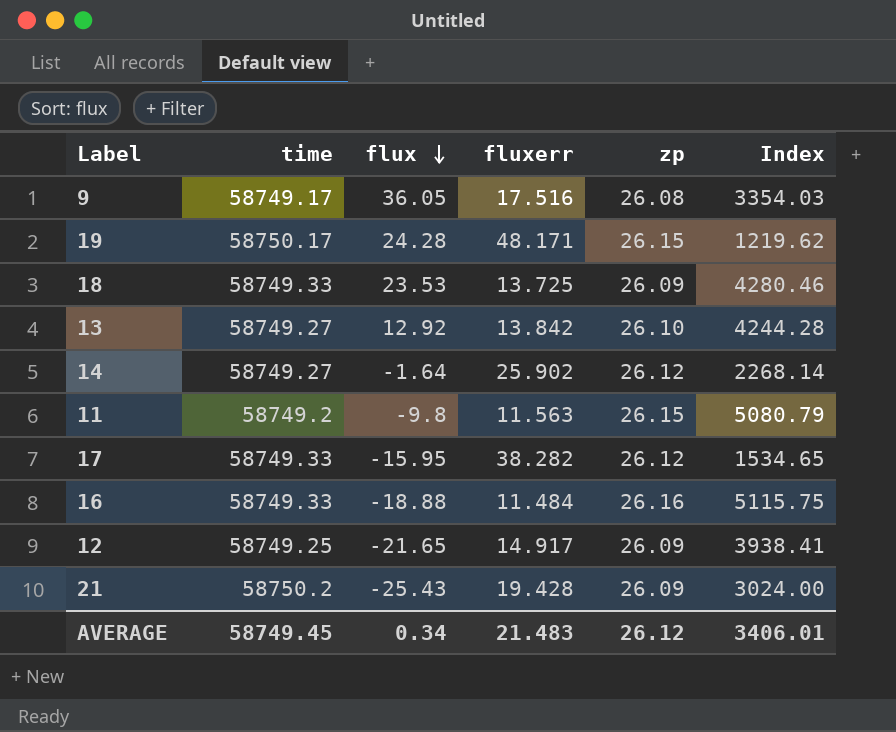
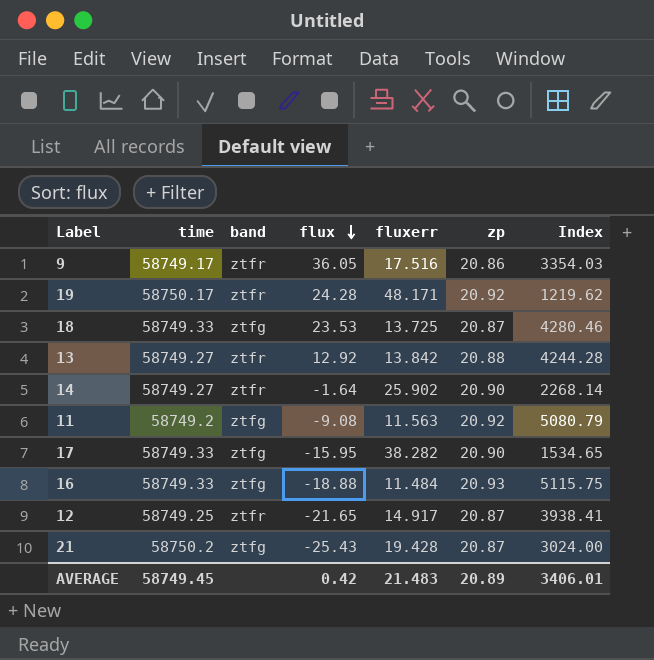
column band | position: none -> 3
9 | zp: 26.08 -> 20.86
19 | zp: 26.15 -> 20.92
18 | zp: 26.09 -> 20.87
13 | zp: 26.10 -> 20.88
14 | zp: 26.12 -> 20.90
11 | flux: -9.8 -> -9.08
11 | zp: 26.15 -> 20.92
17 | zp: 26.12 -> 20.90
16 | zp: 26.16 -> 20.93
12 | zp: 26.09 -> 20.87
21 | zp: 26.09 -> 20.87
AVERAGE | flux: 0.34 -> 0.42
AVERAGE | zp: 26.12 -> 20.89

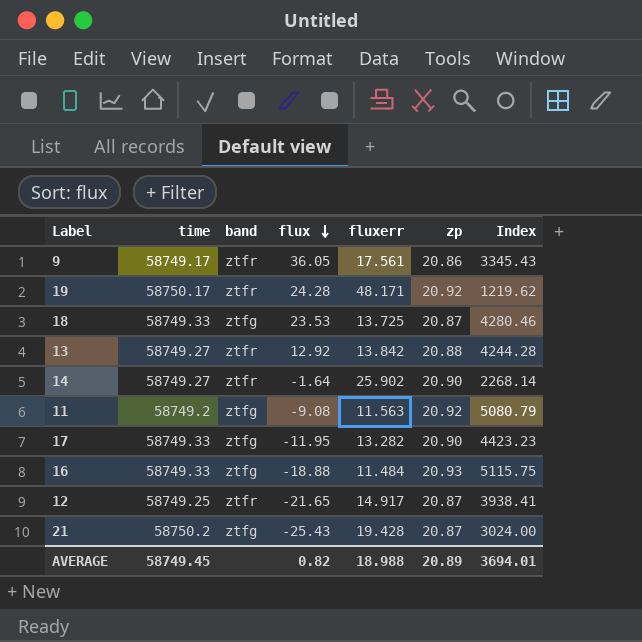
9 | fluxerr: 17.516 -> 17.561
9 | Index: 3354.03 -> 3345.43
17 | flux: -15.95 -> -11.95
17 | fluxerr: 38.282 -> 13.282
17 | Index: 1534.65 -> 4423.23
AVERAGE | flux: 0.42 -> 0.82
AVERAGE | fluxerr: 21.483 -> 18.988
AVERAGE | Index: 3406.01 -> 3694.01

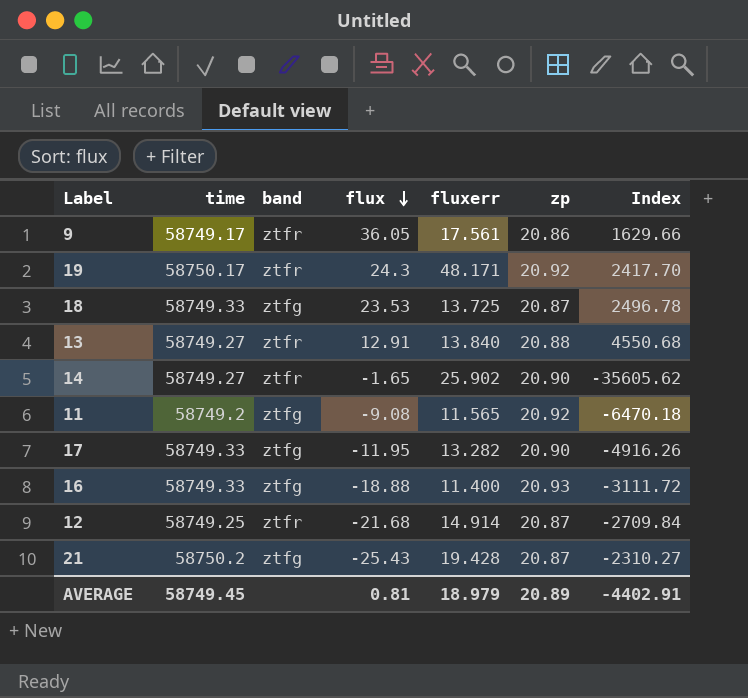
column Index | formula: [time] / [fluxerr] -> [time] / [flux]
19 | flux: 24.28 -> 24.3
13 | flux: 12.92 -> 12.91
13 | fluxerr: 13.842 -> 13.840
14 | flux: -1.64 -> -1.65
11 | fluxerr: 11.563 -> 11.565
16 | fluxerr: 11.484 -> 11.400
12 | flux: -21.65 -> -21.68
12 | fluxerr: 14.917 -> 14.914
AVERAGE | flux: 0.82 -> 0.81
AVERAGE | fluxerr: 18.988 -> 18.979
AVERAGE | Index: 3694.01 -> -4402.91

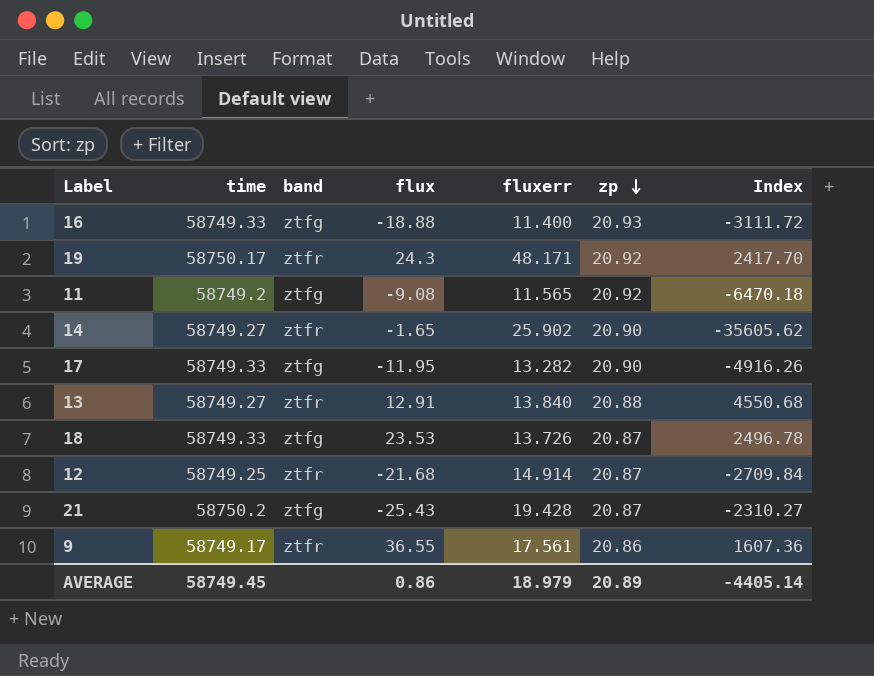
row order: flux descending -> zp descending
18 | fluxerr: 13.725 -> 13.726
9 | flux: 36.05 -> 36.55
9 | Index: 1629.66 -> 1607.36
AVERAGE | flux: 0.81 -> 0.86
AVERAGE | Index: -4402.91 -> -4405.14

